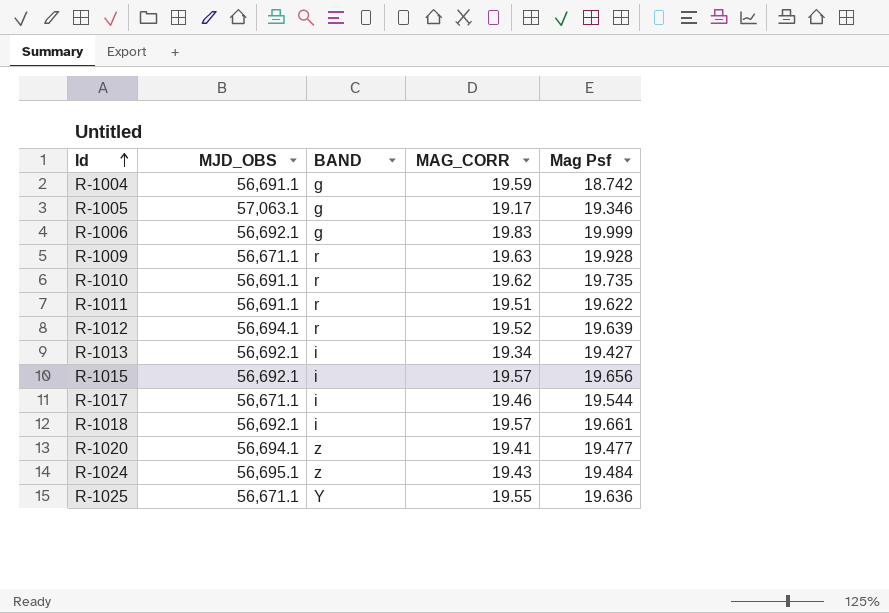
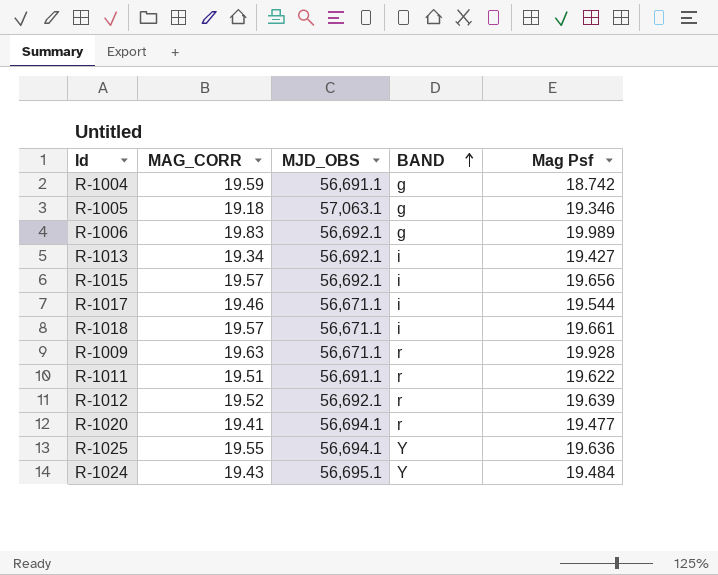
row order: Id ascending -> BAND ascending
column MAG_CORR | position: 4 -> 2
row R-1010: 56,691.1 | r | 19.62 | 19.735 -> none
R-1005 | MAG_CORR: 19.17 -> 19.18
R-1006 | Mag Psf: 19.999 -> 19.989
R-1018 | MJD_OBS: 56,692.1 -> 56,671.1
R-1012 | MJD_OBS: 56,694.1 -> 56,692.1
R-1020 | BAND: z -> r
R-1025 | MJD_OBS: 56,671.1 -> 56,694.1
R-1024 | BAND: z -> Y

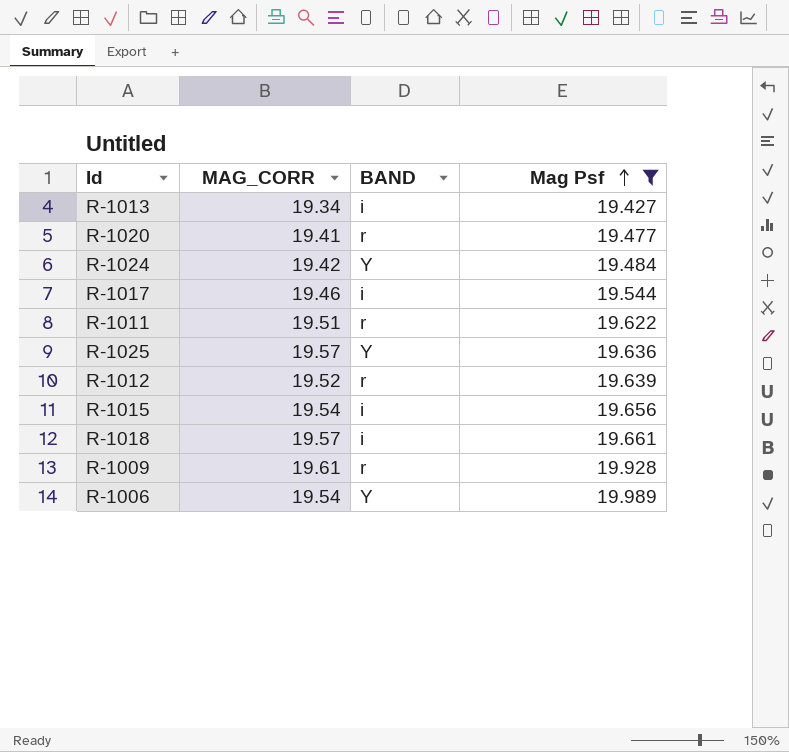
filter: none -> Mag Psf >= 19.427
row order: BAND ascending -> Mag Psf ascending
column MJD_OBS | position: 3 -> none
R-1024 | MAG_CORR: 19.43 -> 19.42
R-1025 | MAG_CORR: 19.55 -> 19.57
R-1015 | MAG_CORR: 19.57 -> 19.54
R-1009 | MAG_CORR: 19.63 -> 19.61
R-1006 | MAG_CORR: 19.83 -> 19.54
R-1006 | BAND: g -> Y

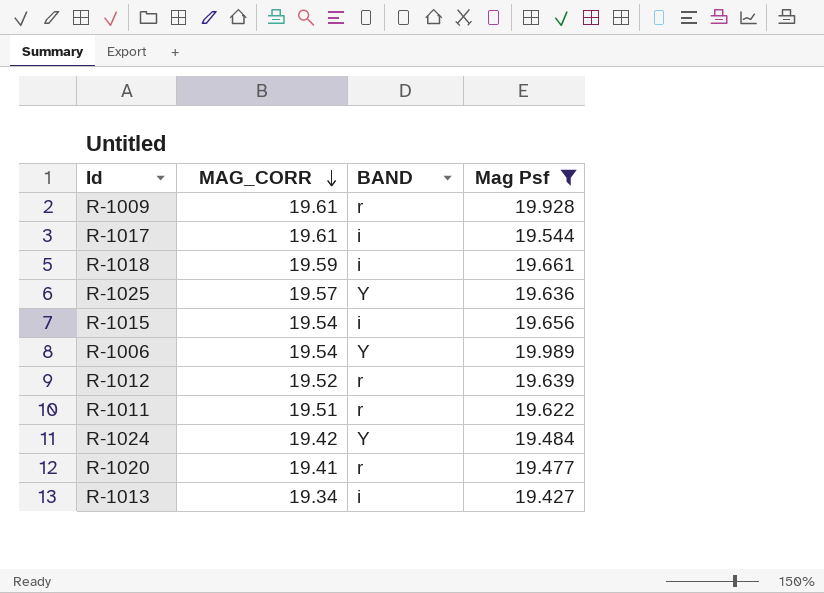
row order: Mag Psf ascending -> MAG_CORR descending
R-1017 | MAG_CORR: 19.46 -> 19.61
R-1018 | MAG_CORR: 19.57 -> 19.59

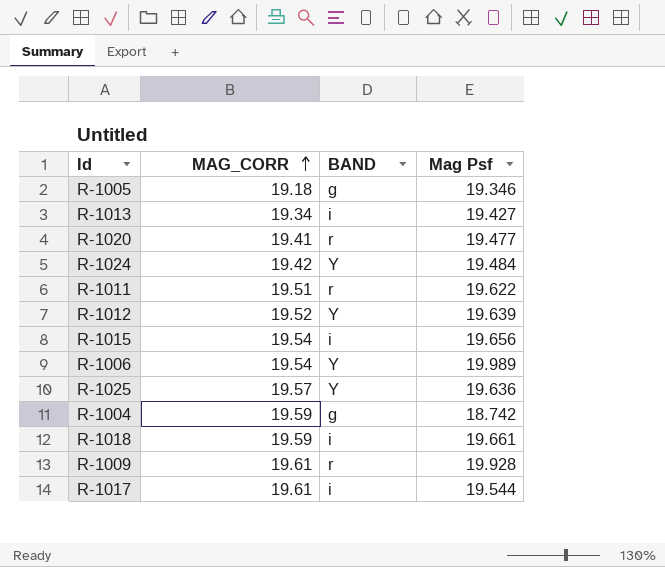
filter: Mag Psf >= 19.427 -> none
row order: MAG_CORR descending -> MAG_CORR ascending
R-1012 | BAND: r -> Y

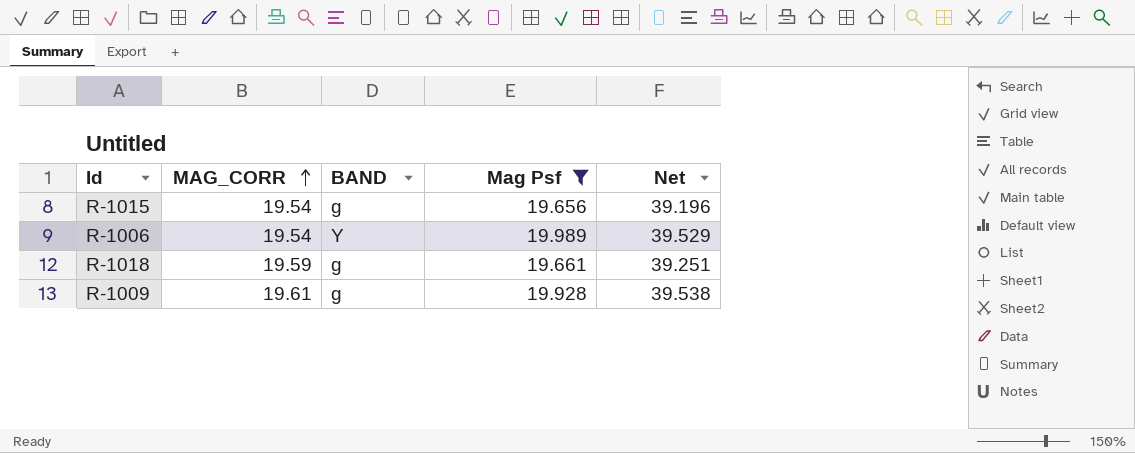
filter: none -> Mag Psf >= 19.656
column Net | formula: none -> [MAG_CORR] + [Mag Psf]
R-1015 | BAND: i -> g
R-1018 | BAND: i -> g
R-1009 | BAND: r -> g

